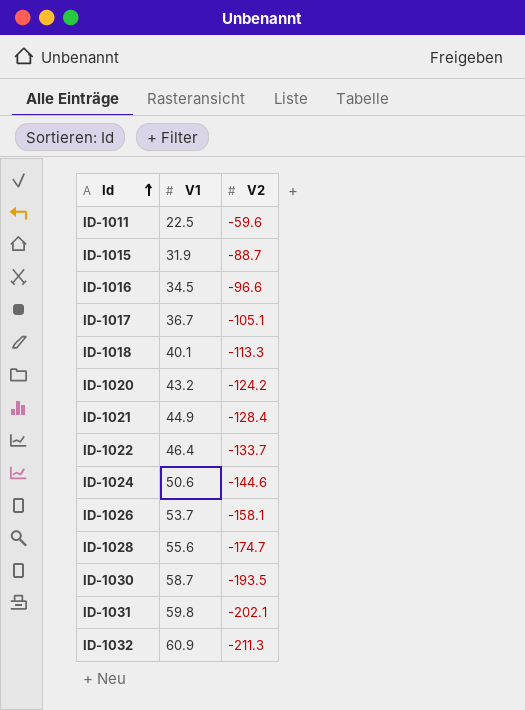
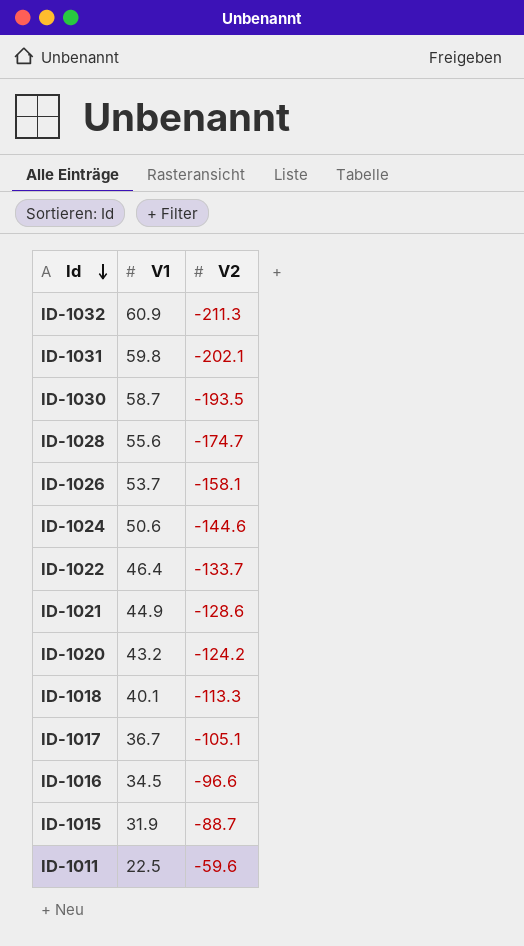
row order: Id ascending -> Id descending
ID-1021 | V2: -128.4 -> -128.6

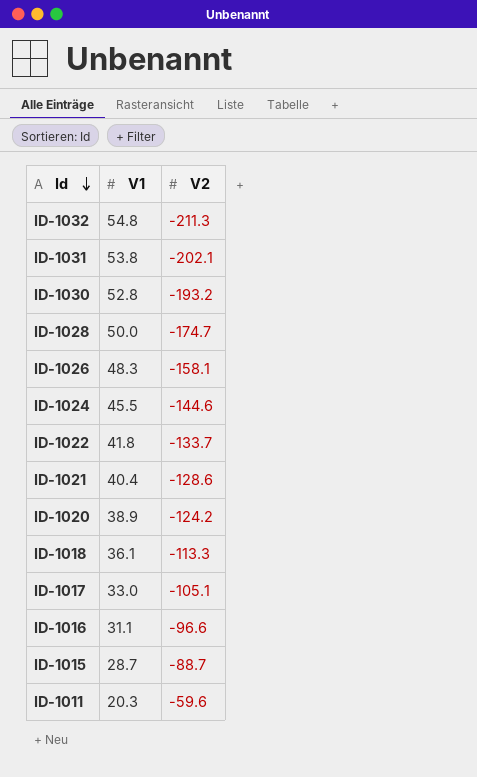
ID-1032 | V1: 60.9 -> 54.8
ID-1031 | V1: 59.8 -> 53.8
ID-1030 | V1: 58.7 -> 52.8
ID-1030 | V2: -193.5 -> -193.2
ID-1028 | V1: 55.6 -> 50.0
ID-1026 | V1: 53.7 -> 48.3
ID-1024 | V1: 50.6 -> 45.5
ID-1022 | V1: 46.4 -> 41.8
ID-1021 | V1: 44.9 -> 40.4
ID-1020 | V1: 43.2 -> 38.9
ID-1018 | V1: 40.1 -> 36.1
ID-1017 | V1: 36.7 -> 33.0
ID-1016 | V1: 34.5 -> 31.1
ID-1015 | V1: 31.9 -> 28.7
ID-1011 | V1: 22.5 -> 20.3

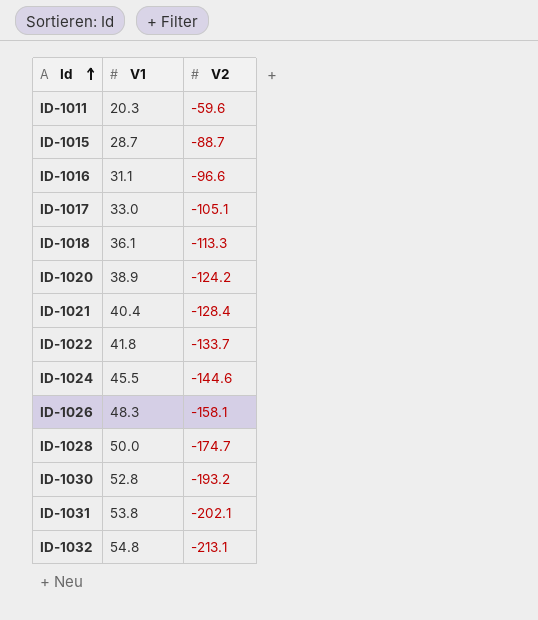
row order: Id descending -> Id ascending
ID-1021 | V2: -128.6 -> -128.4
ID-1032 | V2: -211.3 -> -213.1

